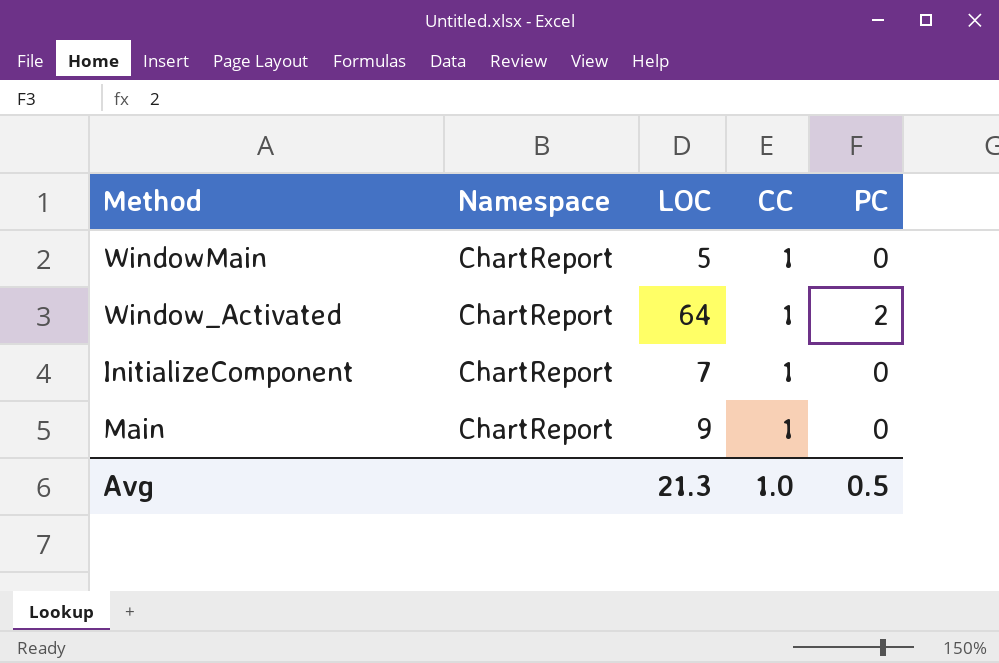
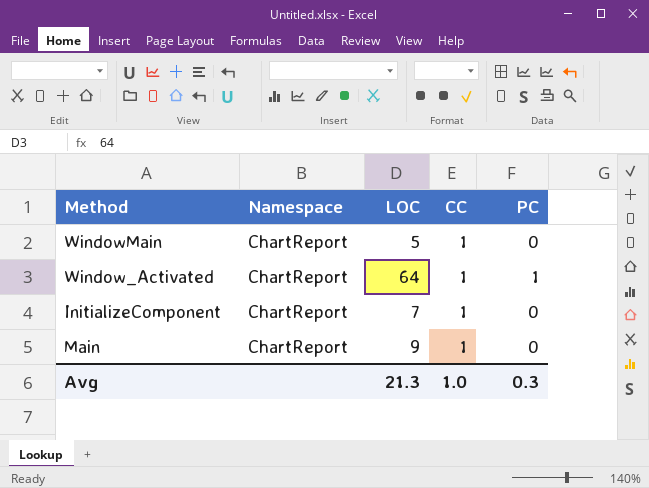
Window_Activated | PC: 2 -> 1
Avg | PC: 0.5 -> 0.3

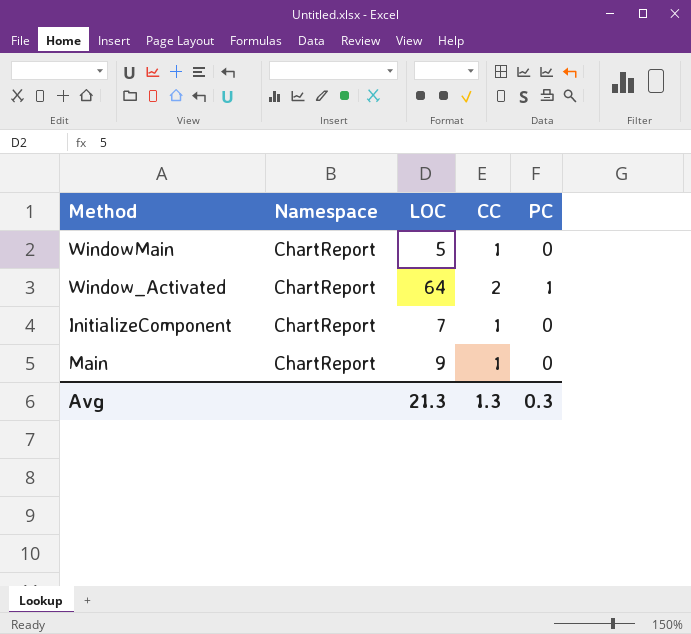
Window_Activated | CC: 1 -> 2
Avg | CC: 1.0 -> 1.3

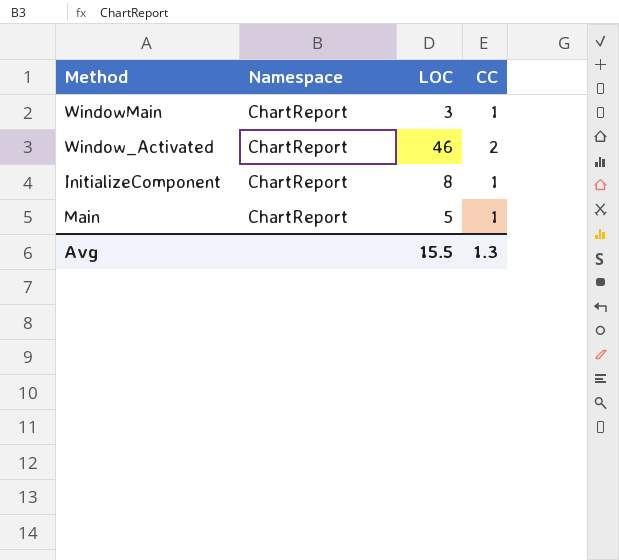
column PC | position: 5 -> none
WindowMain | LOC: 5 -> 3
Window_Activated | LOC: 64 -> 46
InitializeComponent | LOC: 7 -> 8
Main | LOC: 9 -> 5
Avg | LOC: 21.3 -> 15.5

